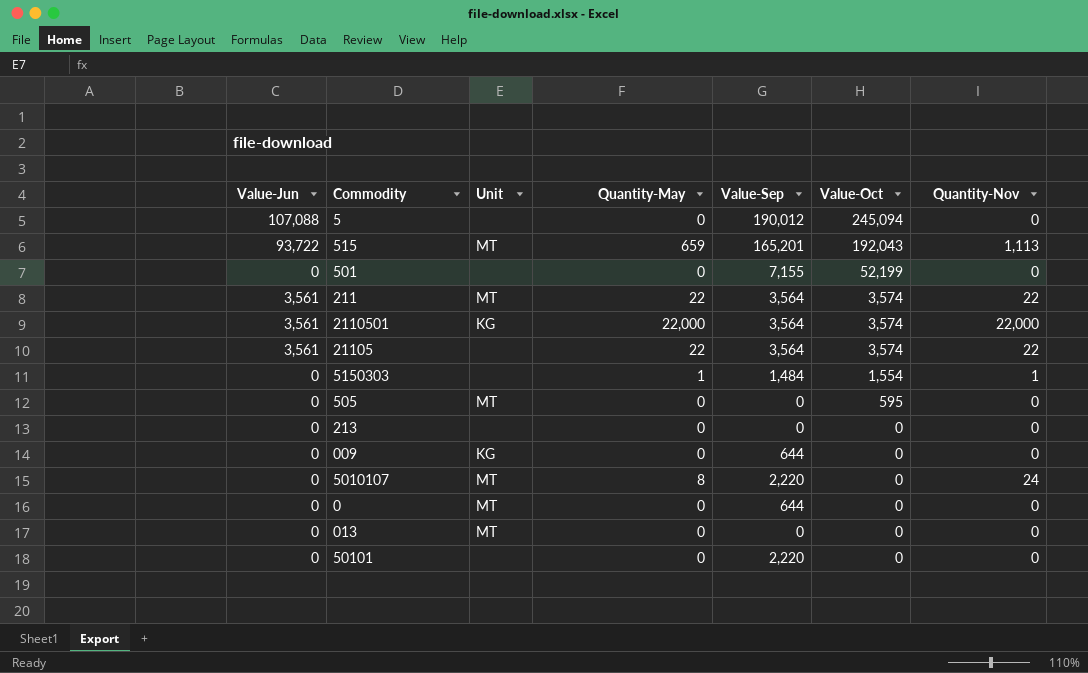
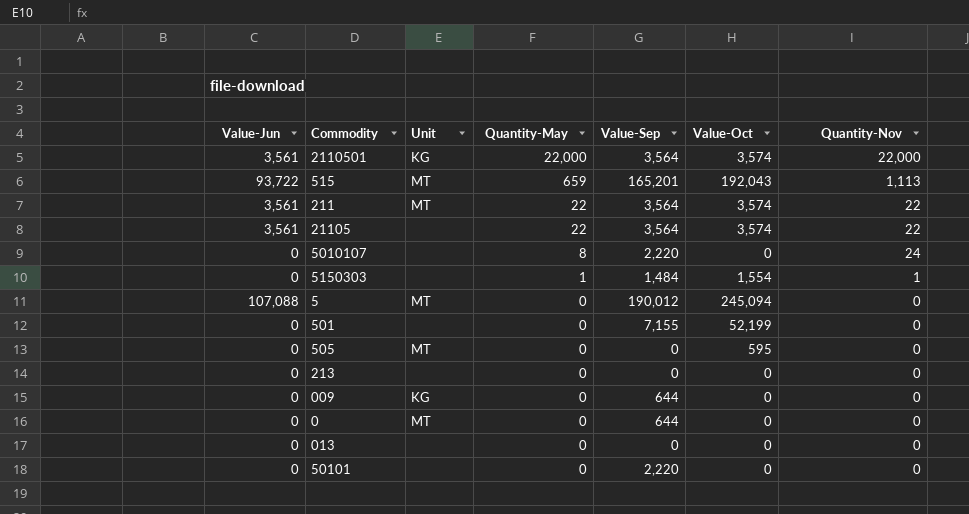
row order: Value-Oct descending -> Quantity-May descending
5010107 | Unit: MT -> none
5 | Unit: none -> MT
013 | Unit: MT -> none

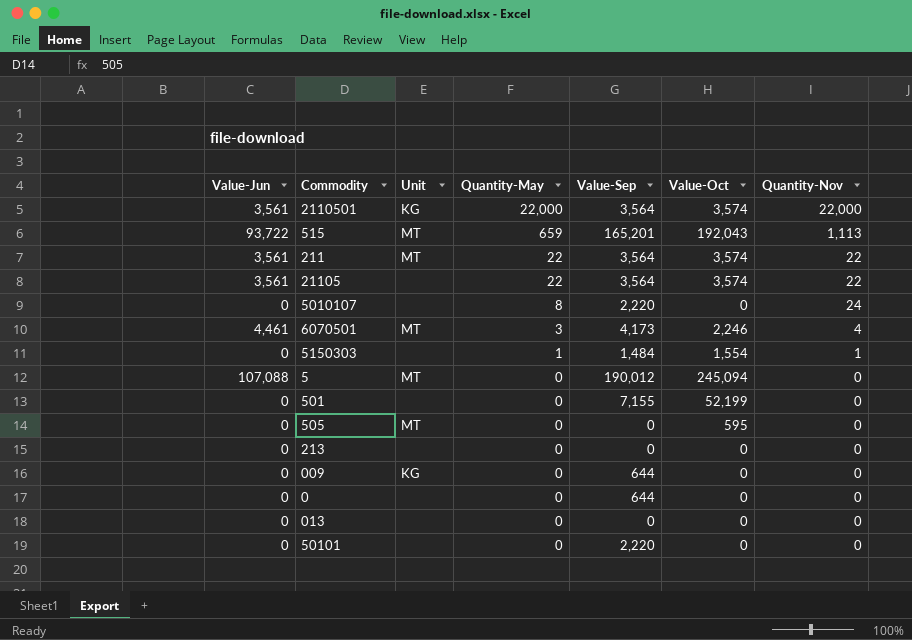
row 6070501: none -> 4,461 | MT | 3 | 4,173 | 2,246 | 4
0 | Unit: MT -> none

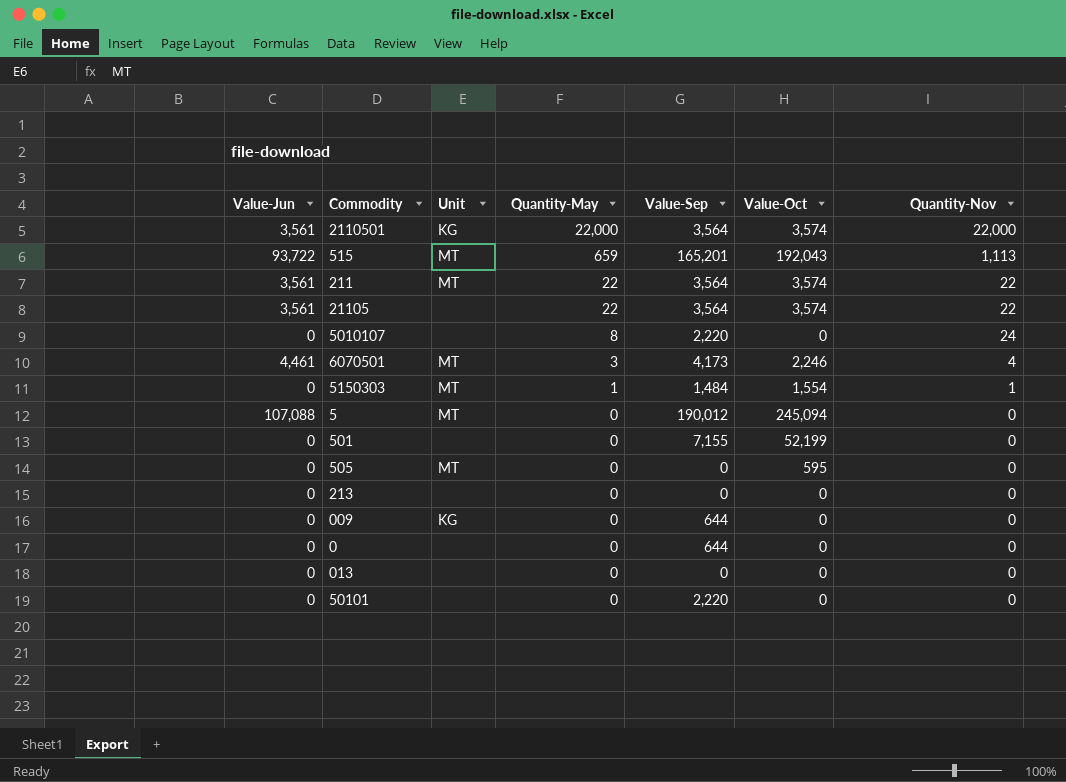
5150303 | Unit: none -> MT

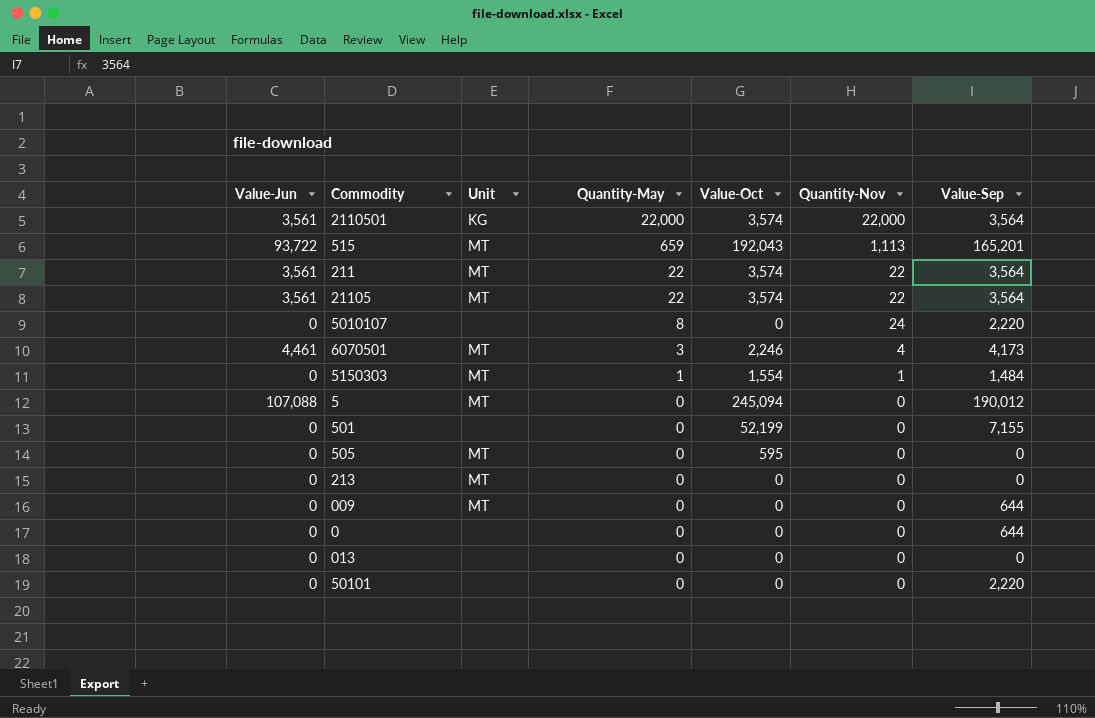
column Value-Sep | position: 5 -> 7
21105 | Unit: none -> MT
213 | Unit: none -> MT
009 | Unit: KG -> MT

